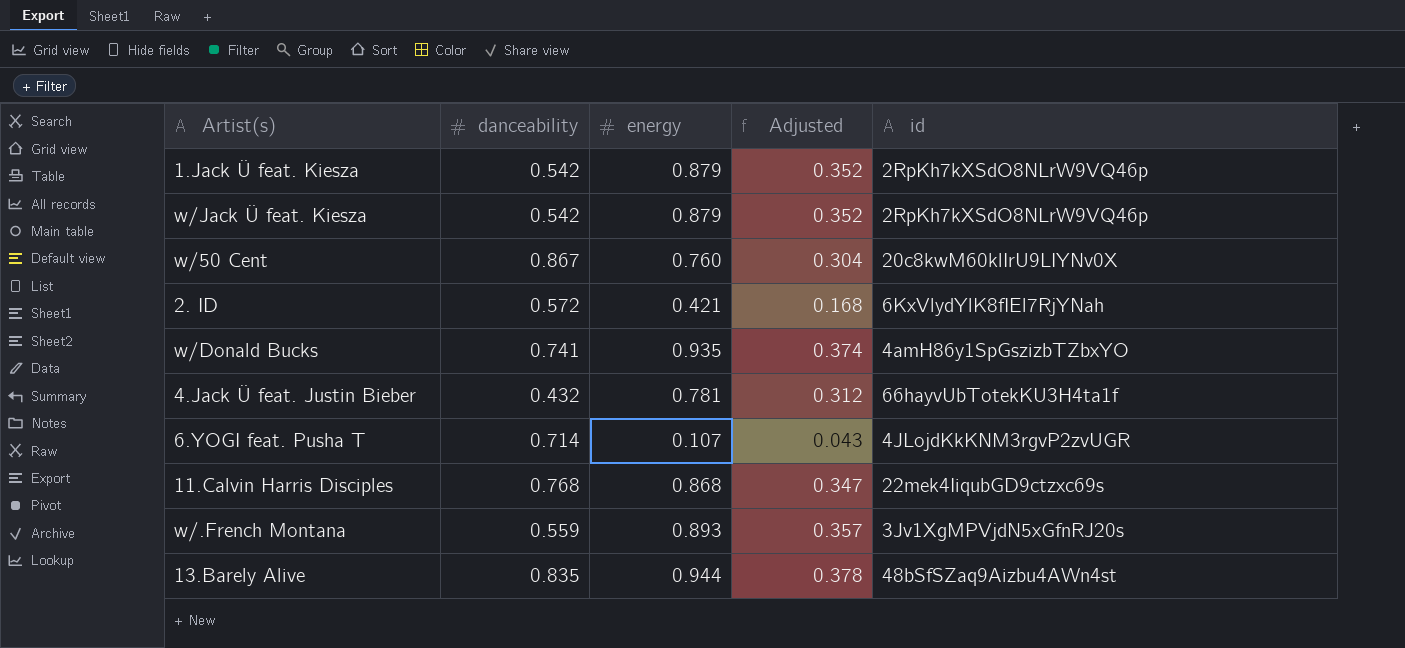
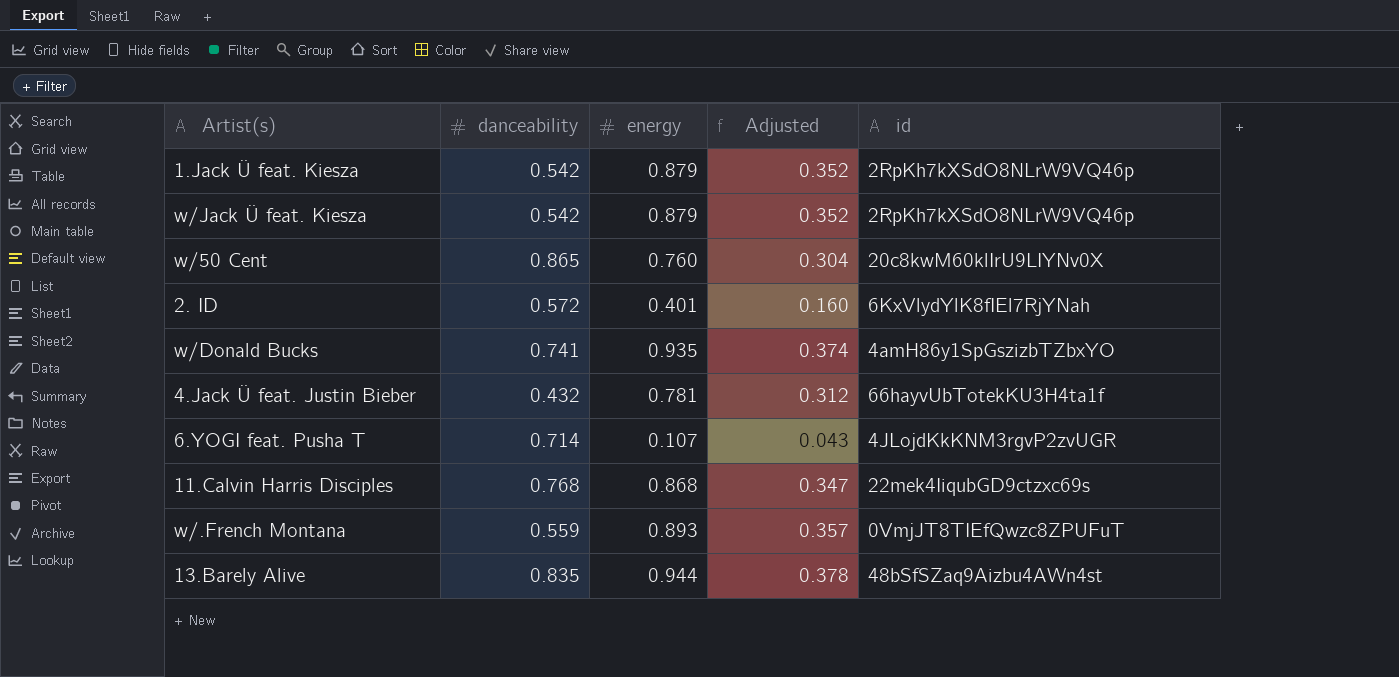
w/50 Cent | danceability: 0.867 -> 0.865
2. ID | energy: 0.421 -> 0.401
2. ID | Adjusted: 0.168 -> 0.160
w/.French Montana | id: 3Jv1XgMPVjdN5xGfnRJ20s -> 0VmjJT8TIEfQwzc8ZPUFuT

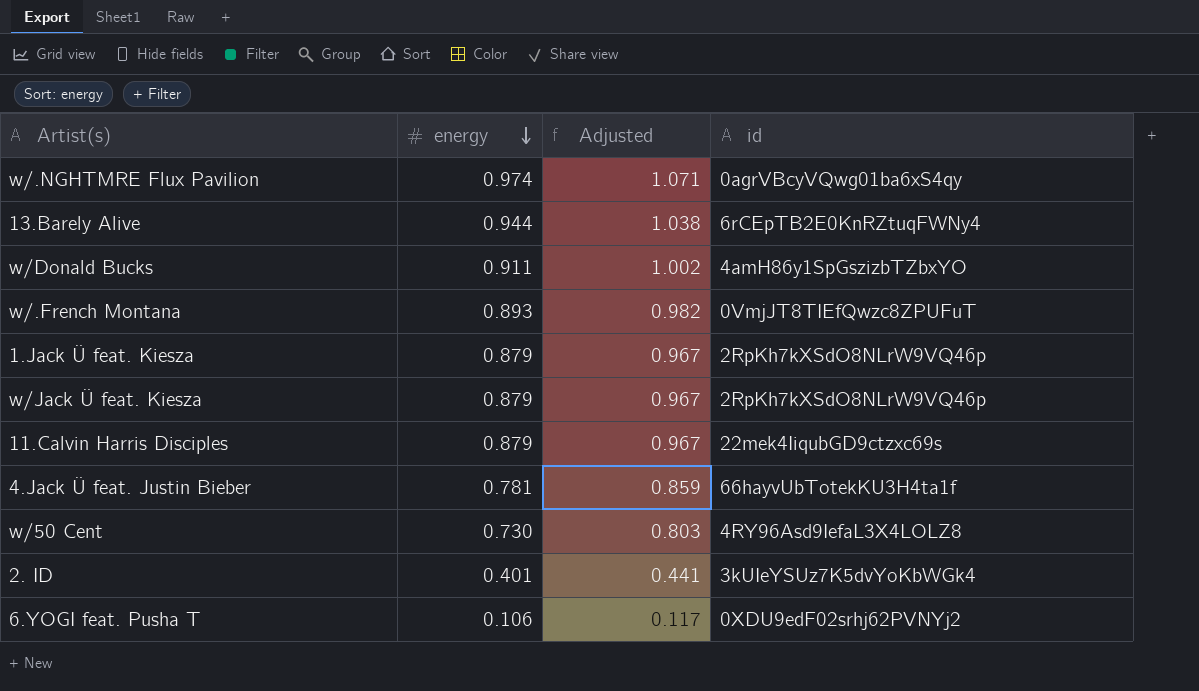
row order: none -> energy descending
column danceability | position: 2 -> none
column Adjusted | formula: [energy] * 0.4 -> [energy] * 1.1
row w/.NGHTMRE Flux Pavilion: none -> 0.974 | 1.071 | 0agrVBcyVQwg01ba6xS4qy
13.Barely Alive | id: 48bSfSZaq9Aizbu4AWn4st -> 6rCEpTB2E0KnRZtuqFWNy4
w/Donald Bucks | energy: 0.935 -> 0.911
11.Calvin Harris Disciples | energy: 0.868 -> 0.879
w/50 Cent | energy: 0.760 -> 0.730
w/50 Cent | id: 20c8kwM60klIrU9LIYNv0X -> 4RY96Asd9IefaL3X4LOLZ8
2. ID | id: 6KxVlydYlK8fIEl7RjYNah -> 3kUIeYSUz7K5dvYoKbWGk4
6.YOGI feat. Pusha T | energy: 0.107 -> 0.106
6.YOGI feat. Pusha T | id: 4JLojdKkKNM3rgvP2zvUGR -> 0XDU9edF02srhj62PVNYj2

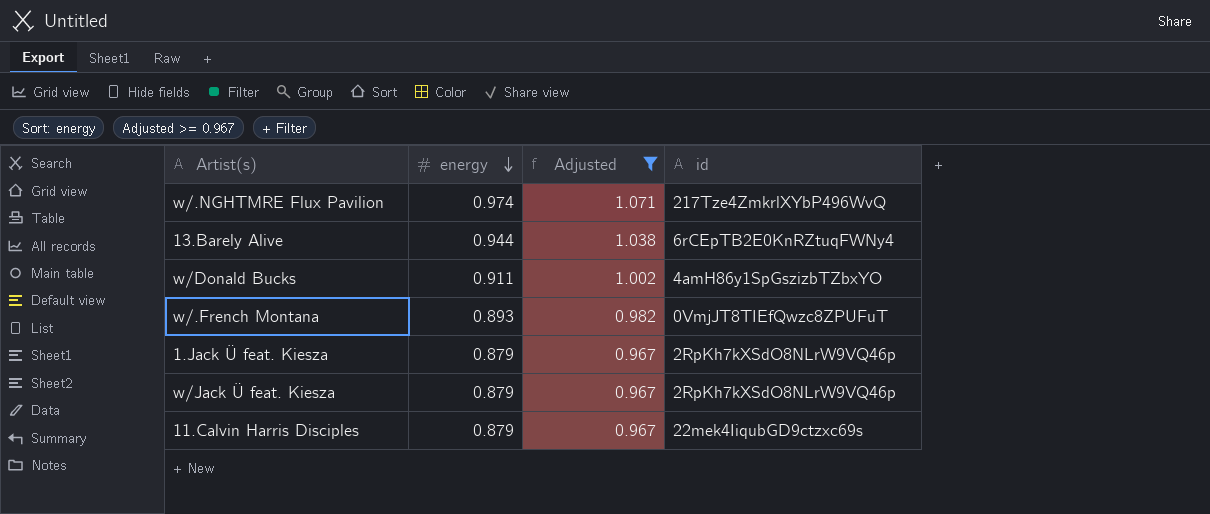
filter: none -> Adjusted >= 0.967
w/.NGHTMRE Flux Pavilion | id: 0agrVBcyVQwg01ba6xS4qy -> 217Tze4ZmkrlXYbP496WvQ

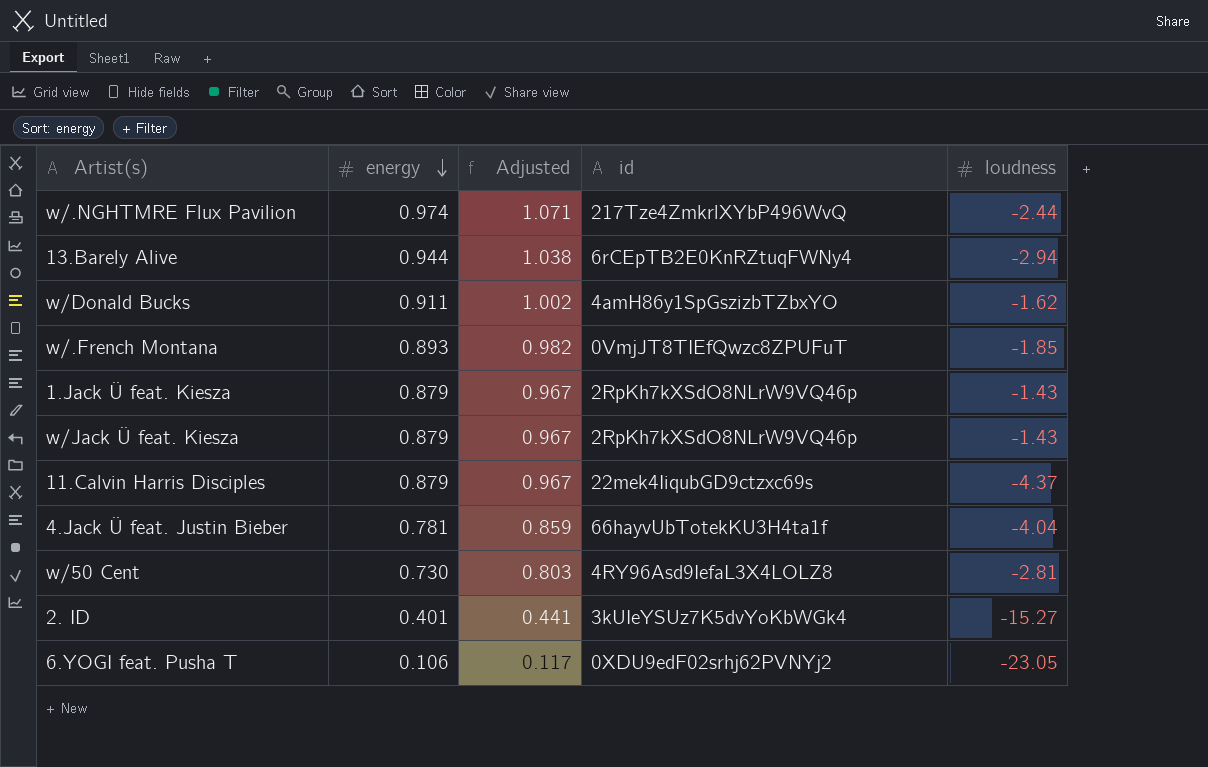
filter: Adjusted >= 0.967 -> none
column loudness | position: none -> 5

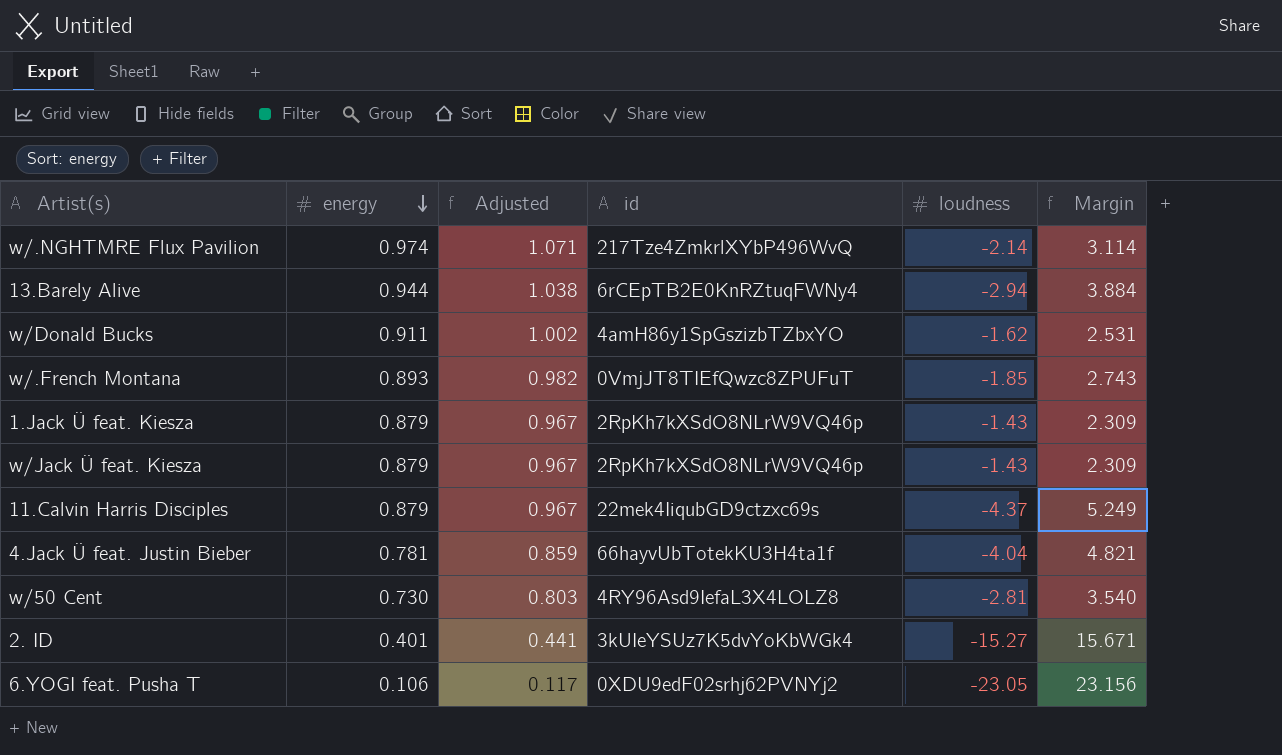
column Margin | formula: none -> [energy] - [loudness]
w/.NGHTMRE Flux Pavilion | loudness: -2.44 -> -2.14

